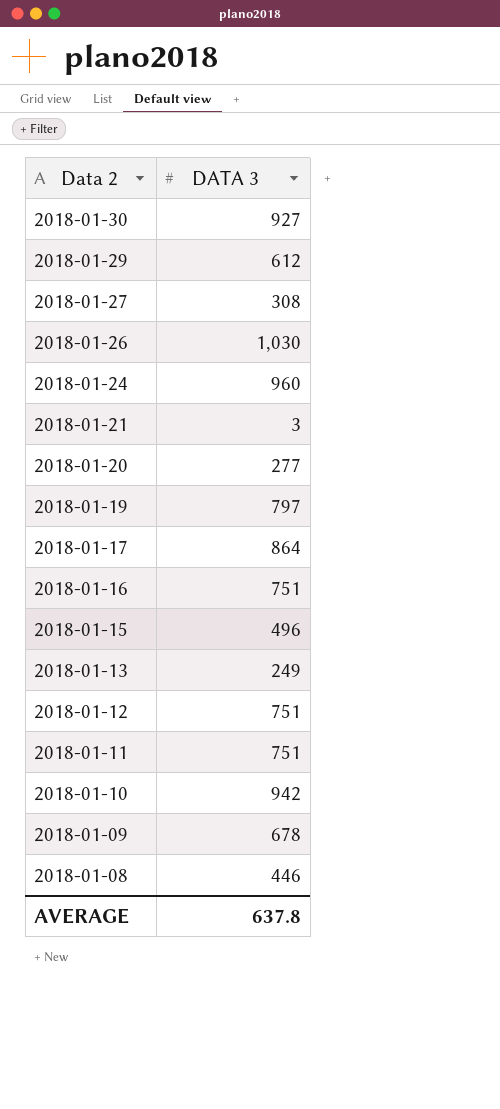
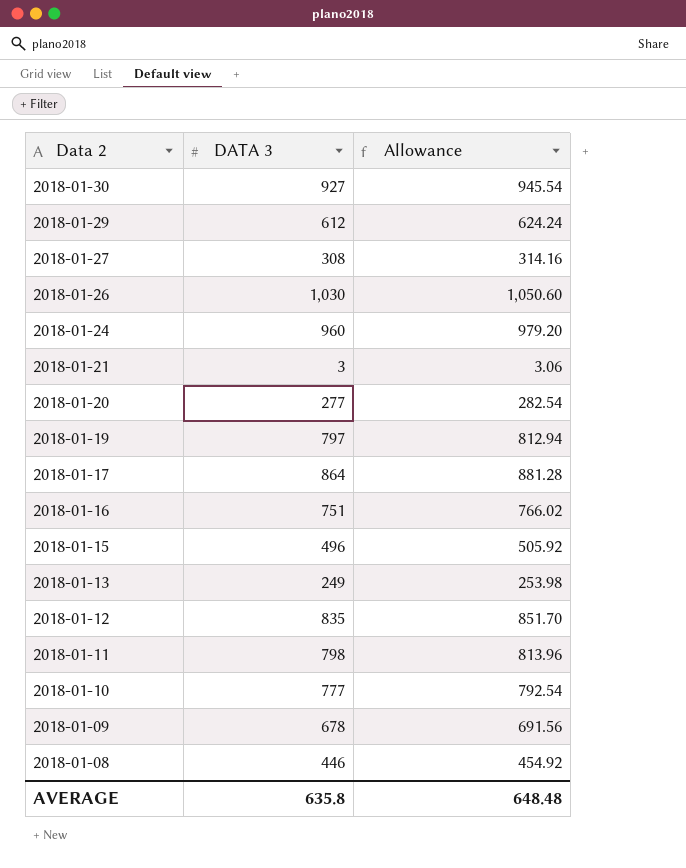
column Allowance | formula: none -> [DATA 3] * 1.02
2018-01-12 | DATA 3: 751 -> 835
2018-01-11 | DATA 3: 751 -> 798
2018-01-10 | DATA 3: 942 -> 777
AVERAGE | DATA 3: 637.8 -> 635.8

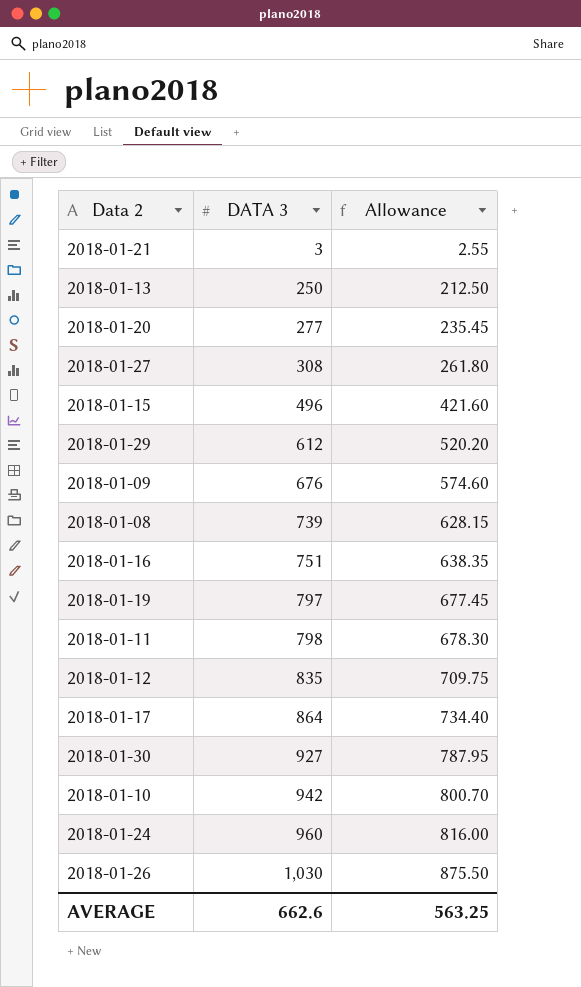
row order: Data 2 descending -> DATA 3 ascending
column Allowance | formula: [DATA 3] * 1.02 -> [DATA 3] * 0.85
2018-01-13 | DATA 3: 249 -> 250
2018-01-09 | DATA 3: 678 -> 676
2018-01-08 | DATA 3: 446 -> 739
2018-01-10 | DATA 3: 777 -> 942
AVERAGE | DATA 3: 635.8 -> 662.6
AVERAGE | Allowance: 648.48 -> 563.25

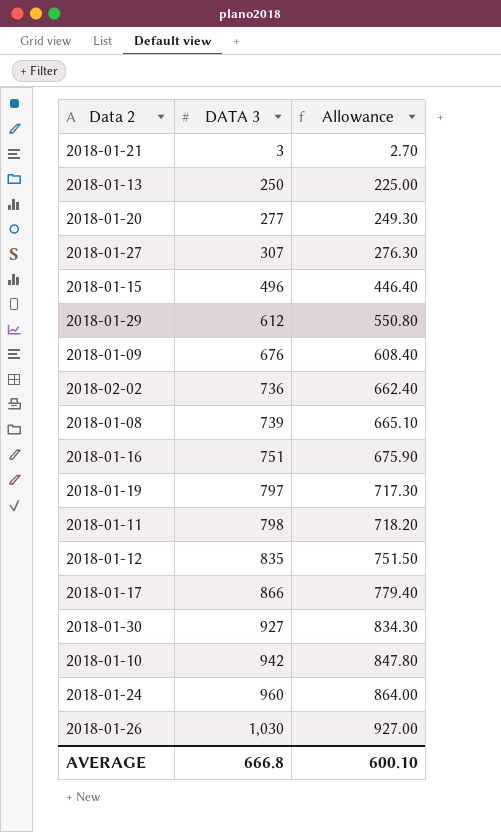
column Allowance | formula: [DATA 3] * 0.85 -> [DATA 3] * 0.9
2018-01-27 | DATA 3: 308 -> 307
row 2018-02-02: none -> 736 | 662.40
2018-01-17 | DATA 3: 864 -> 866
AVERAGE | DATA 3: 662.6 -> 666.8
AVERAGE | Allowance: 563.25 -> 600.10

